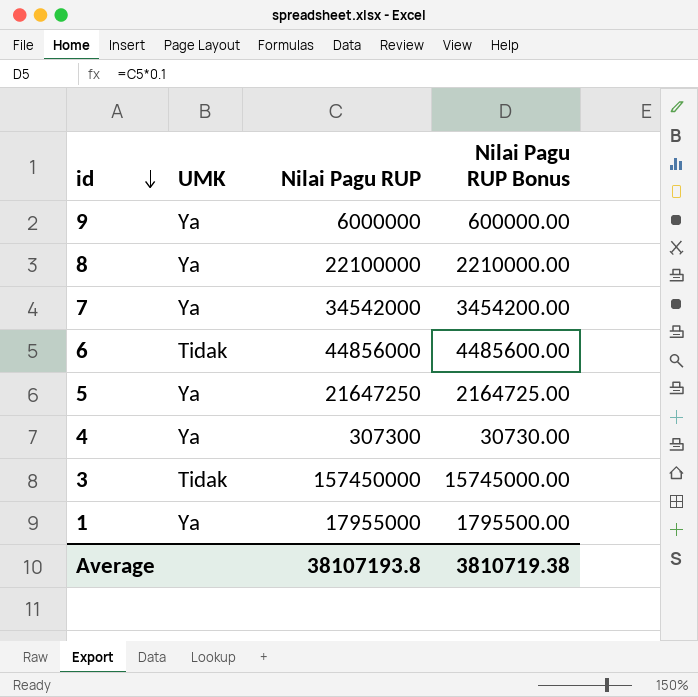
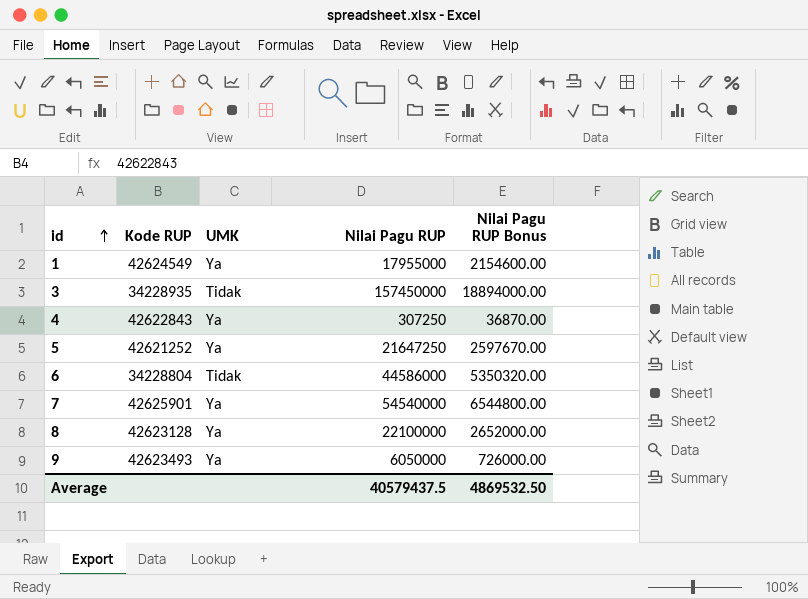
row order: id descending -> id ascending
column Kode RUP | position: none -> 2
column Nilai Pagu RUP Bonus | formula: [Nilai Pagu RUP] * 0.1 -> [Nilai Pagu RUP] * 0.12
4 | Nilai Pagu RUP: 307300 -> 307250
6 | Nilai Pagu RUP: 44856000 -> 44586000
7 | Nilai Pagu RUP: 34542000 -> 54540000
9 | Nilai Pagu RUP: 6000000 -> 6050000
Average | Nilai Pagu RUP: 38107193.8 -> 40579437.5
Average | Nilai Pagu RUP Bonus: 3810719.38 -> 4869532.50

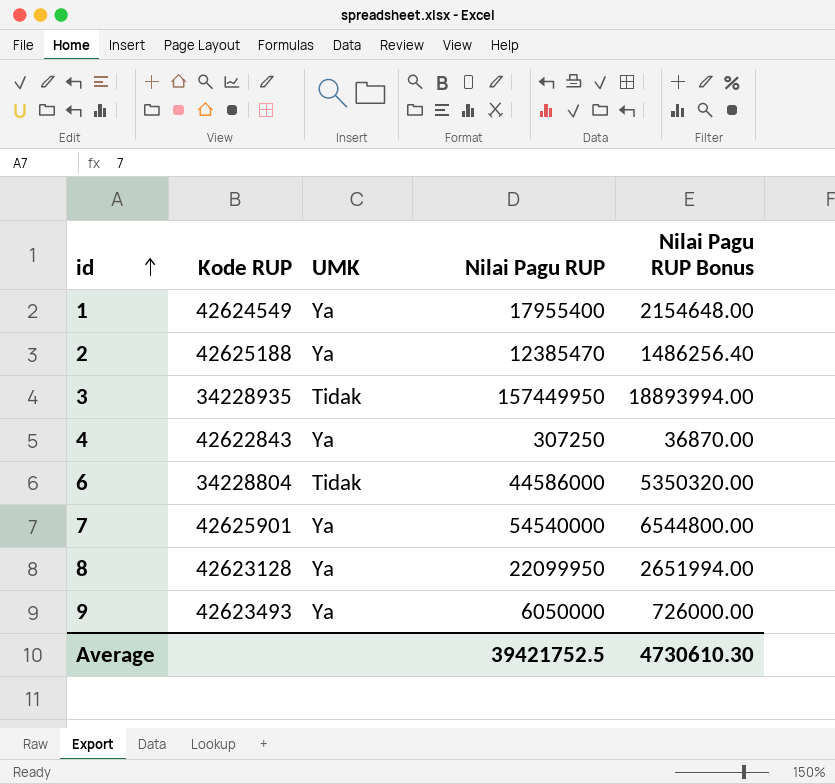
row 5: 42621252 | Ya | 21647250 | 2597670.00 -> none
1 | Nilai Pagu RUP: 17955000 -> 17955400
1 | Nilai Pagu RUP Bonus: 2154600.00 -> 2154648.00
row 2: none -> 42625188 | Ya | 12385470 | 1486256.40
3 | Nilai Pagu RUP: 157450000 -> 157449950
3 | Nilai Pagu RUP Bonus: 18894000.00 -> 18893994.00
8 | Nilai Pagu RUP: 22100000 -> 22099950
8 | Nilai Pagu RUP Bonus: 2652000.00 -> 2651994.00
Average | Nilai Pagu RUP: 40579437.5 -> 39421752.5
Average | Nilai Pagu RUP Bonus: 4869532.50 -> 4730610.30

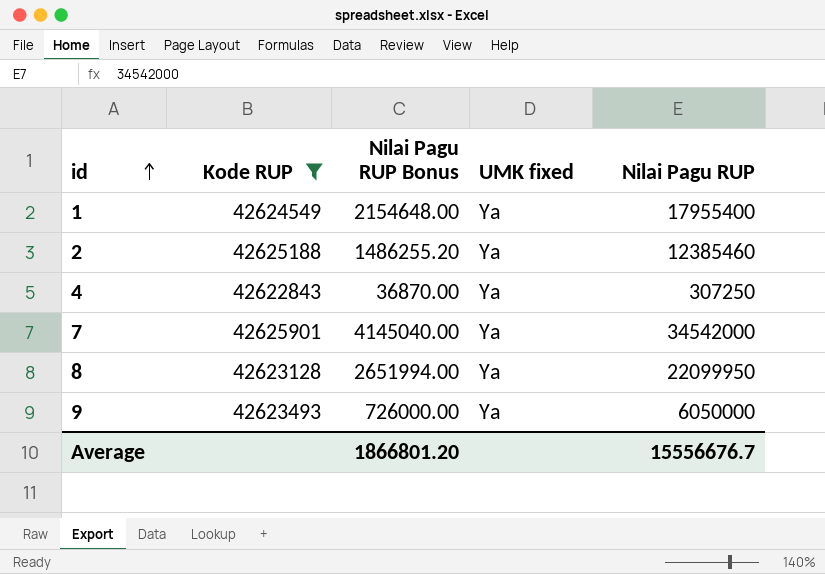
filter: none -> Kode RUP >= 42622843
column Nilai Pagu RUP Bonus | position: 5 -> 3
column name: UMK -> UMK fixed
2 | Nilai Pagu RUP Bonus: 1486256.40 -> 1486255.20
2 | Nilai Pagu RUP: 12385470 -> 12385460
7 | Nilai Pagu RUP Bonus: 6544800.00 -> 4145040.00
7 | Nilai Pagu RUP: 54540000 -> 34542000
Average | Nilai Pagu RUP Bonus: 4730610.30 -> 1866801.20
Average | Nilai Pagu RUP: 39421752.5 -> 15556676.7

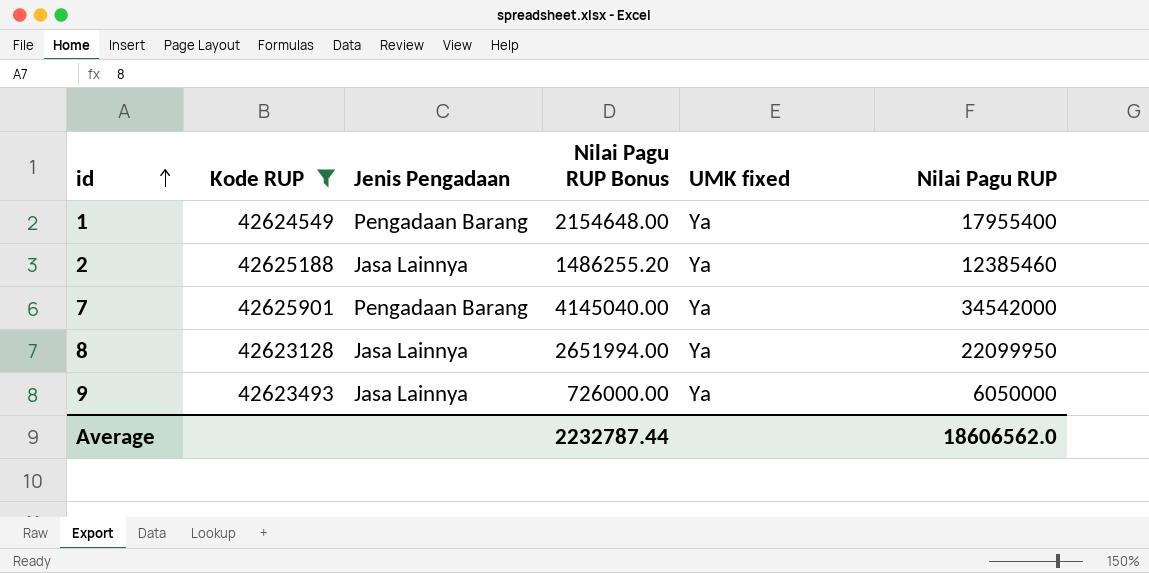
column Jenis Pengadaan | position: none -> 3
row 4: 42622843 | 36870.00 | Ya | 307250 -> none
Average | Nilai Pagu RUP Bonus: 1866801.20 -> 2232787.44
Average | Nilai Pagu RUP: 15556676.7 -> 18606562.0

